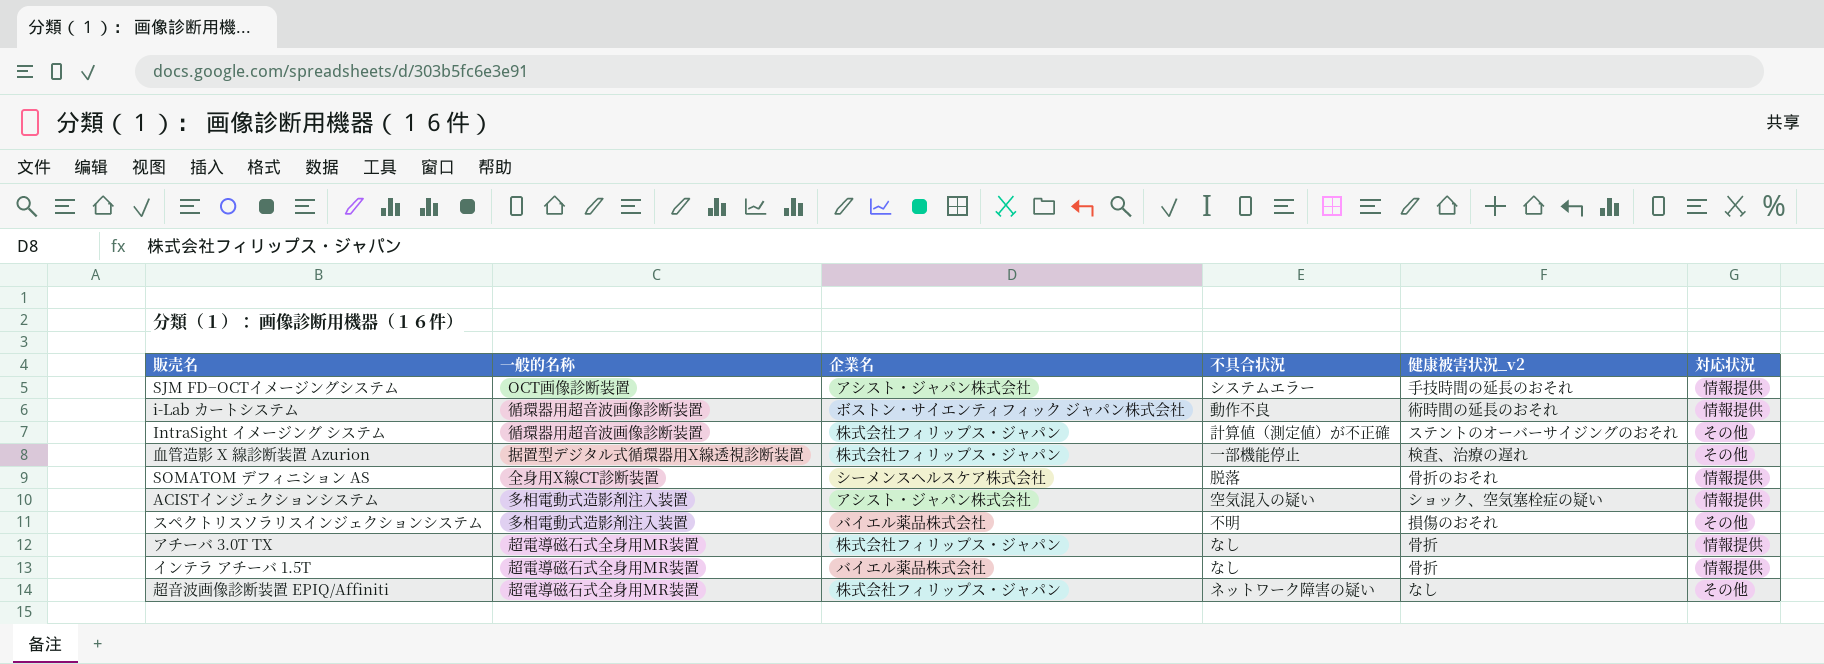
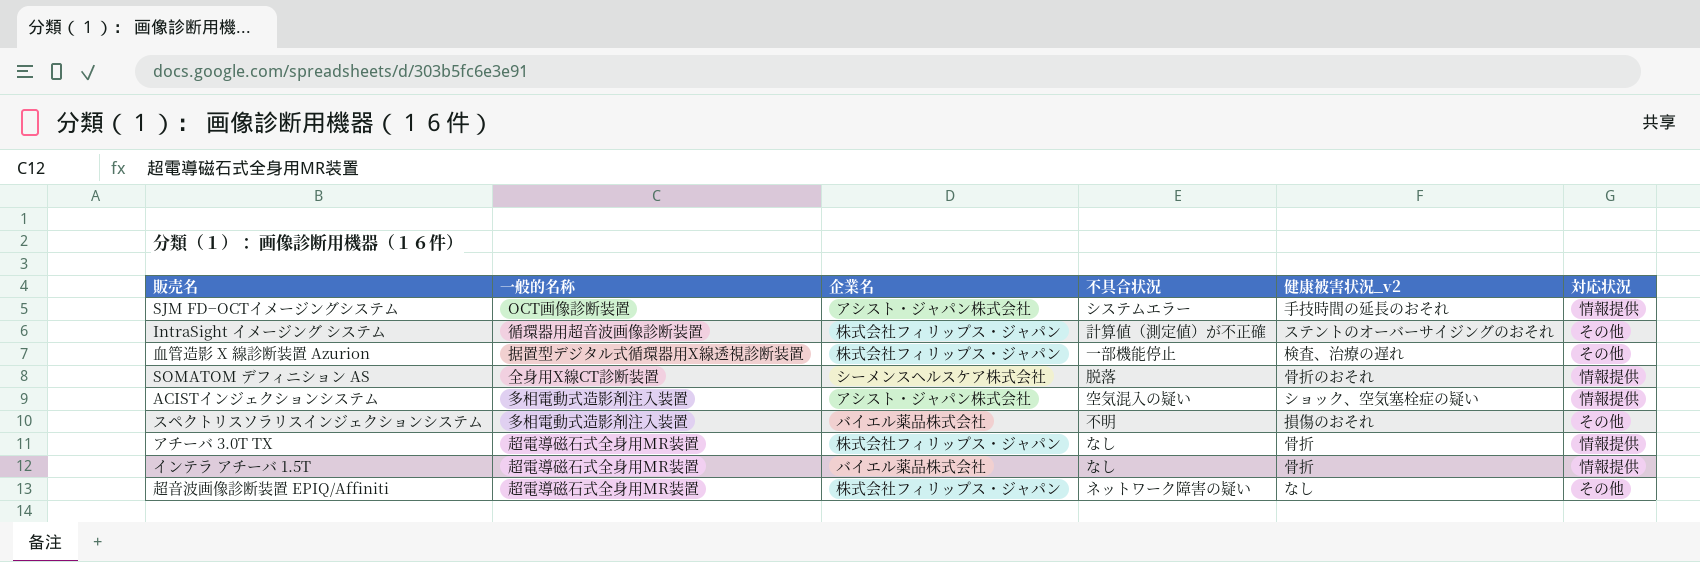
row i-Lab カートシステム: 循環器用超音波画像診断装置 | ボストン・サイエンティフィック ジャパン株式会社 | 動作不良 | 術時間の延長のおそれ | 情報提供 -> none

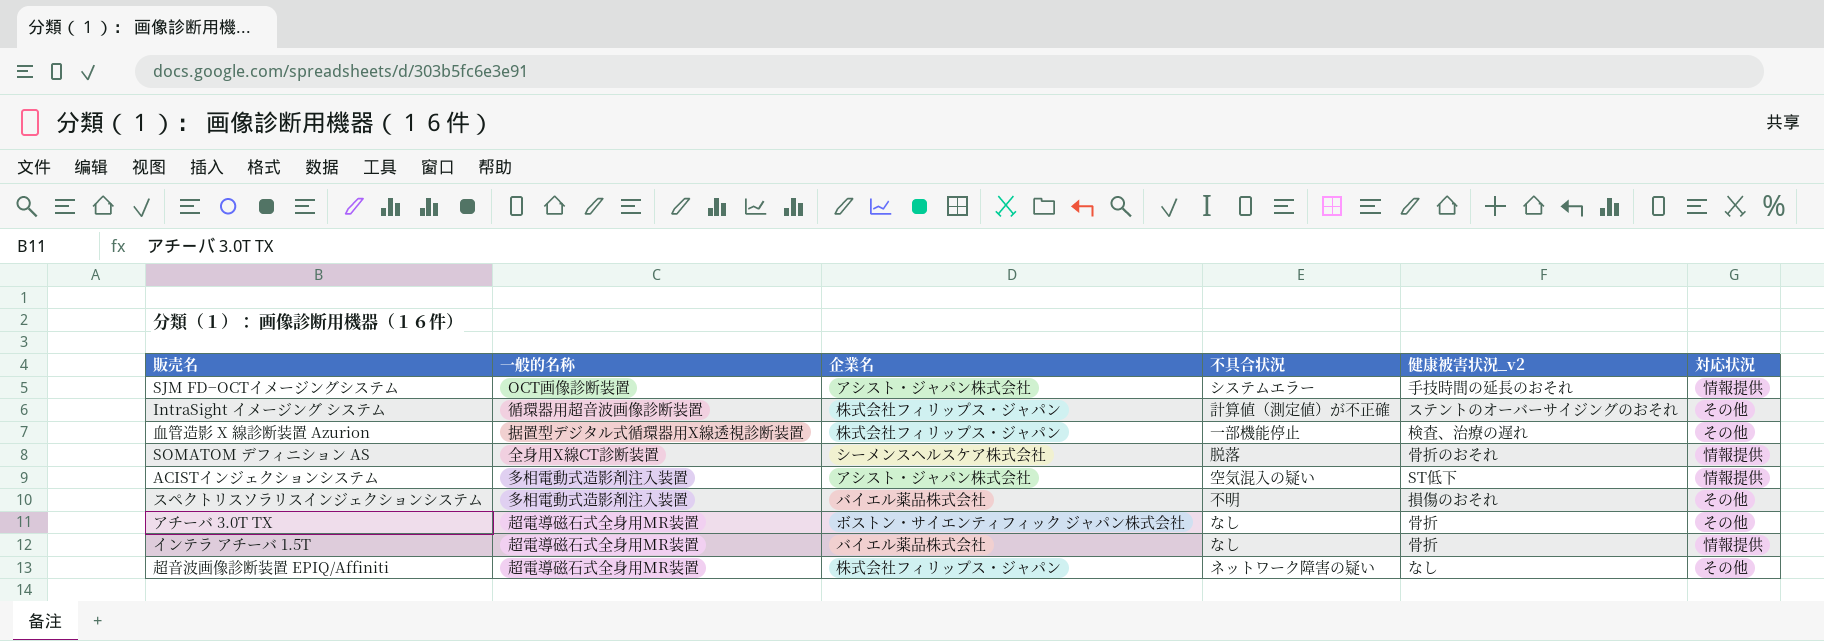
ACISTインジェクションシステム | 健康被害状況_v2: ショック、空気塞栓症の疑い -> ST低下
アチーバ 3.0T TX | 企業名: 株式会社フィリップス・ジャパン -> ボストン・サイエンティフィック ジャパン株式会社
アチーバ 3.0T TX | 対応状況: 情報提供 -> その他

